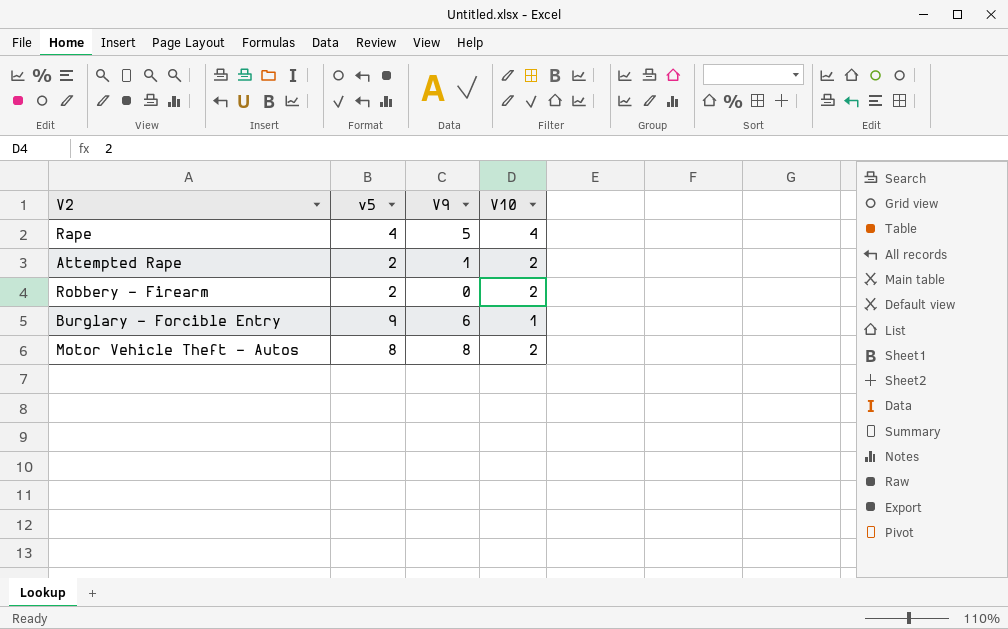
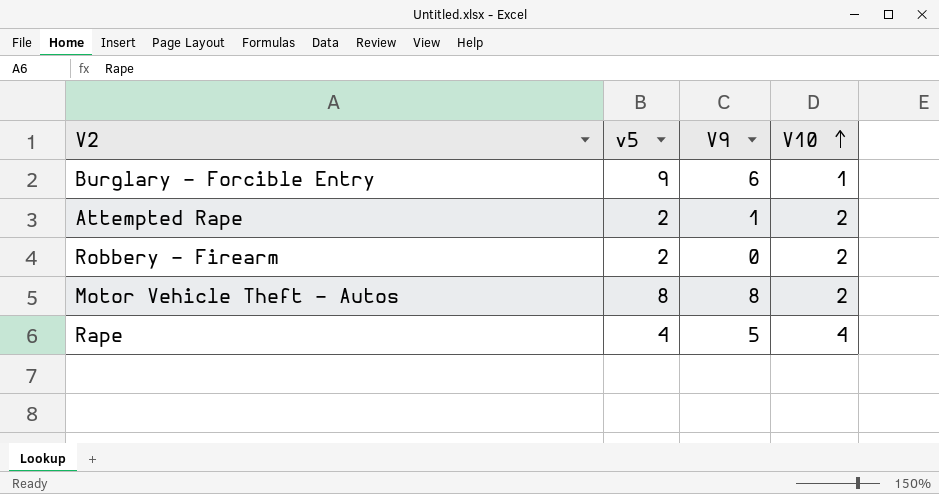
row order: none -> V10 ascending

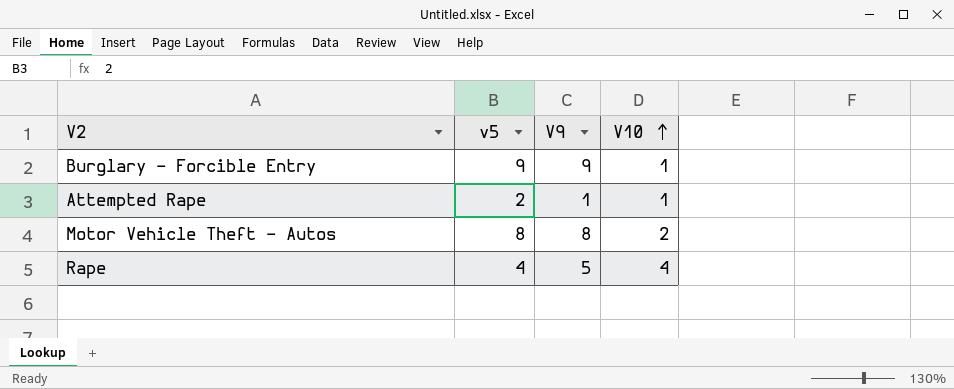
row Robbery - Firearm: 2 | 0 | 2 -> none
Burglary - Forcible Entry | V9: 6 -> 9
Attempted Rape | V10: 2 -> 1

